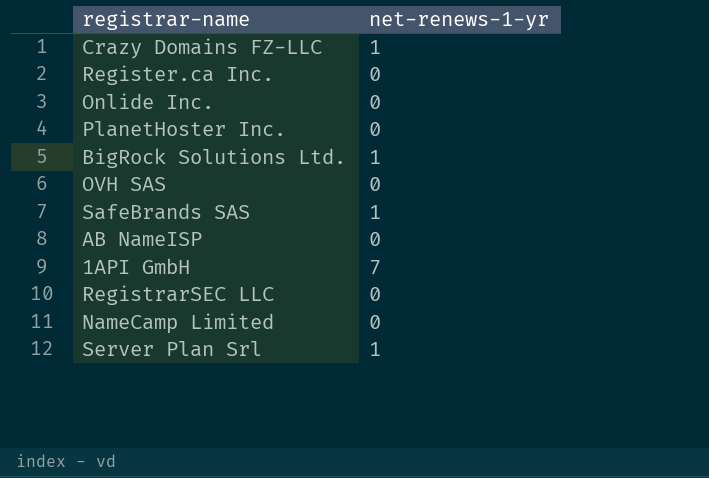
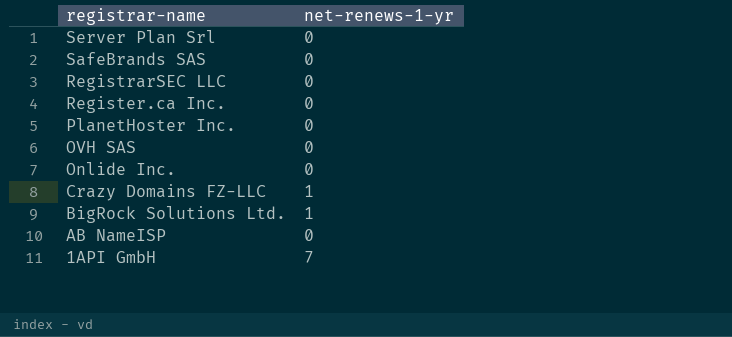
row order: none -> registrar-name descending
row NameCamp Limited: 0 -> none
Server Plan Srl | net-renews-1-yr: 1 -> 0
SafeBrands SAS | net-renews-1-yr: 1 -> 0

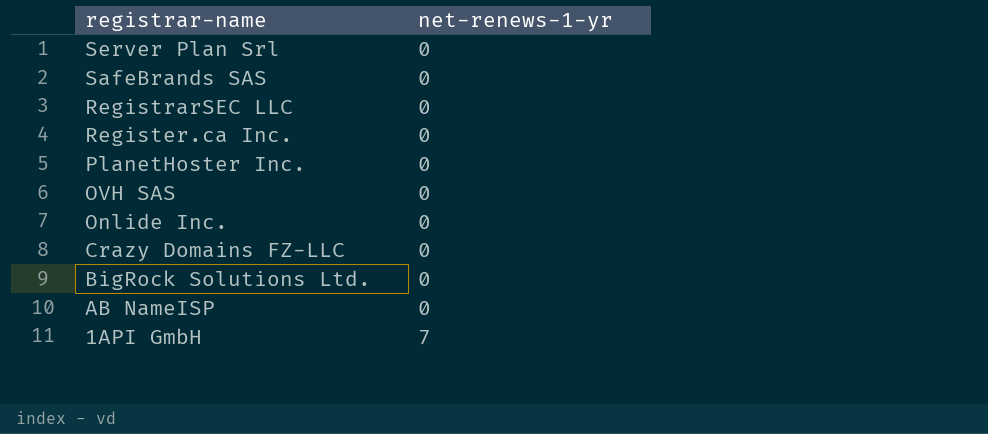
Crazy Domains FZ-LLC | net-renews-1-yr: 1 -> 0
BigRock Solutions Ltd. | net-renews-1-yr: 1 -> 0

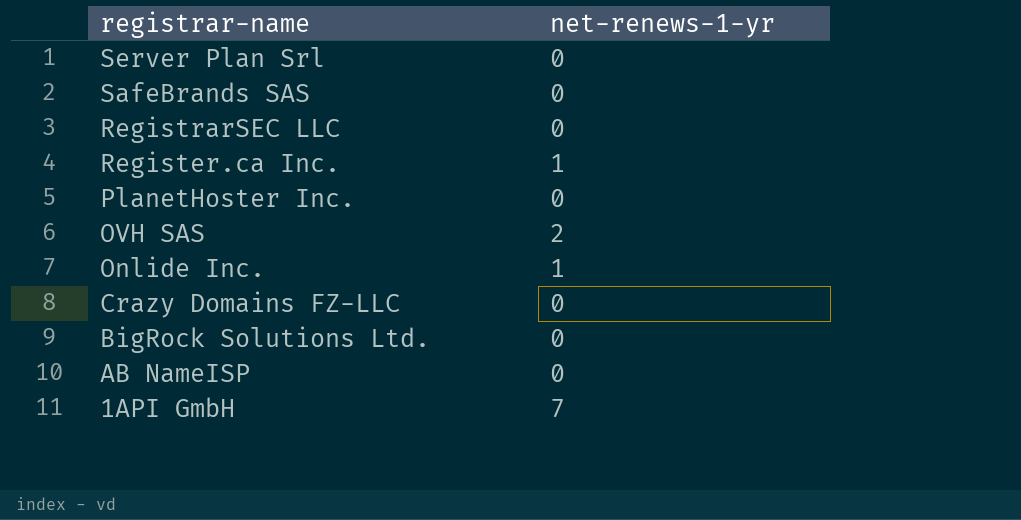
Register.ca Inc. | net-renews-1-yr: 0 -> 1
OVH SAS | net-renews-1-yr: 0 -> 2
Onlide Inc. | net-renews-1-yr: 0 -> 1

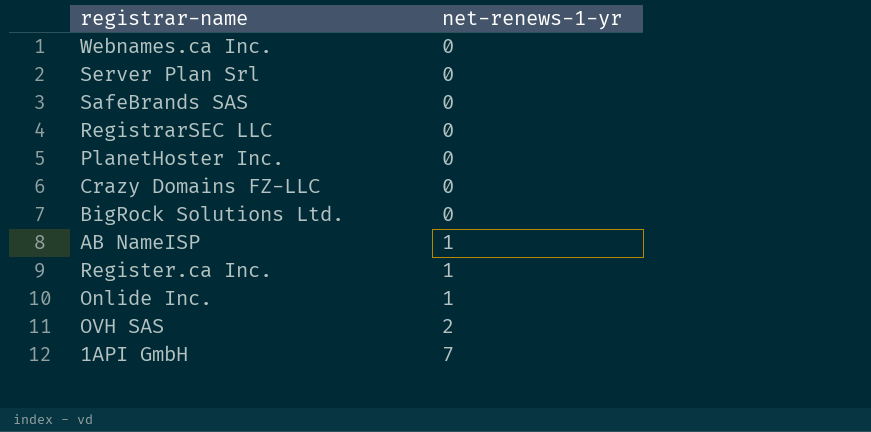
row order: registrar-name descending -> net-renews-1-yr ascending
row Webnames.ca Inc.: none -> 0
AB NameISP | net-renews-1-yr: 0 -> 1

